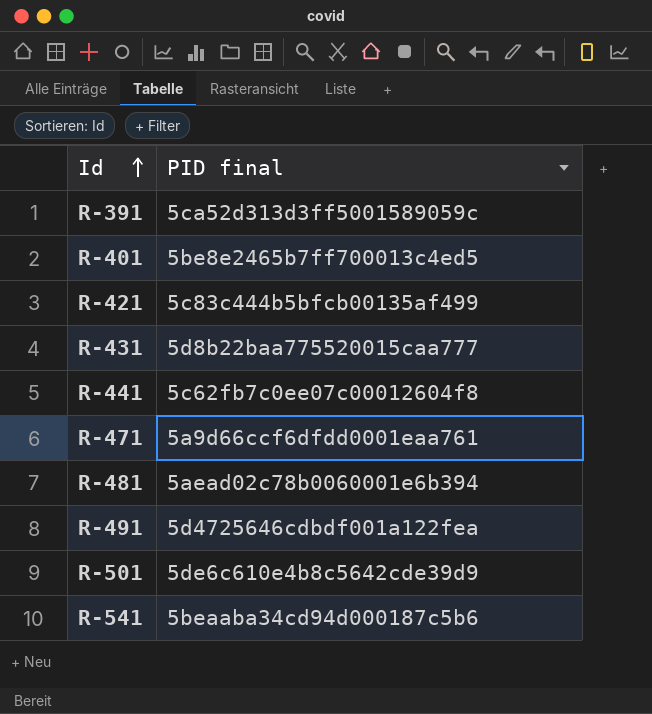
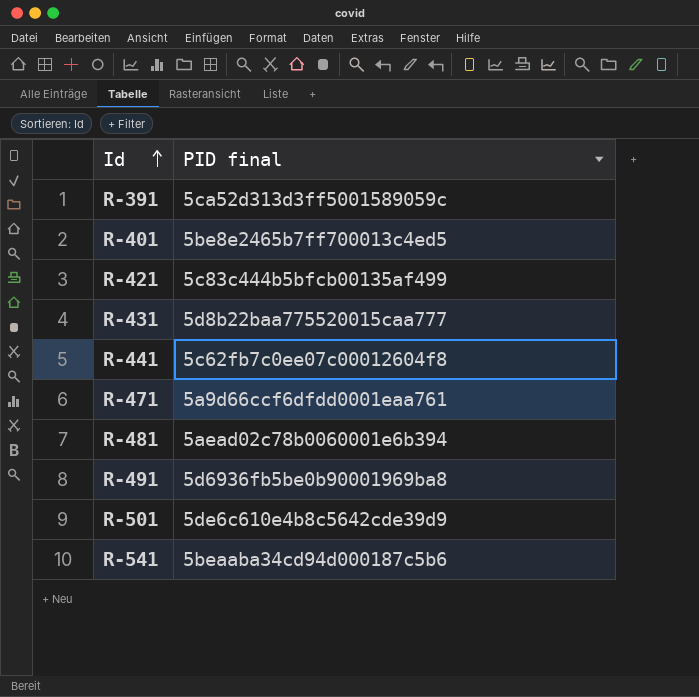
R-491 | PID final: 5d4725646cdbdf001a122fea -> 5d6936fb5be0b90001969ba8

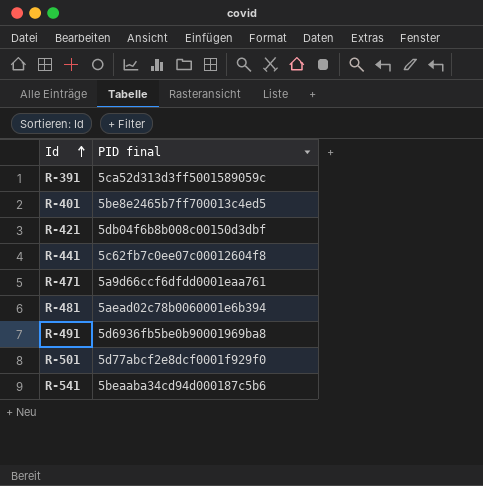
row R-431: 5d8b22baa775520015caa777 -> none
R-421 | PID final: 5c83c444b5bfcb00135af499 -> 5db04f6b8b008c00150d3dbf
R-501 | PID final: 5de6c610e4b8c5642cde39d9 -> 5d77abcf2e8dcf0001f929f0

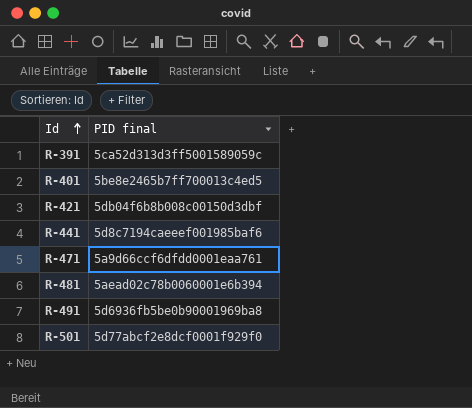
row R-541: 5beaaba34cd94d000187c5b6 -> none
R-441 | PID final: 5c62fb7c0ee07c00012604f8 -> 5d8c7194caeeef001985baf6

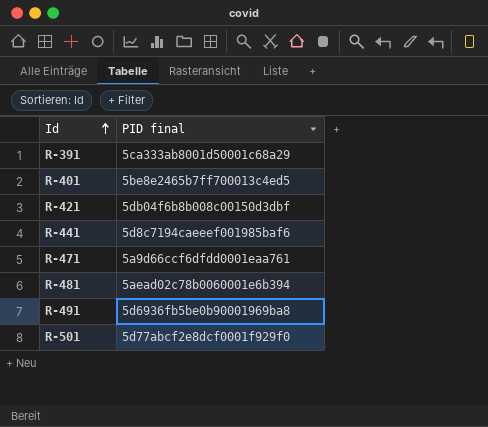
R-391 | PID final: 5ca52d313d3ff5001589059c -> 5ca333ab8001d50001c68a29

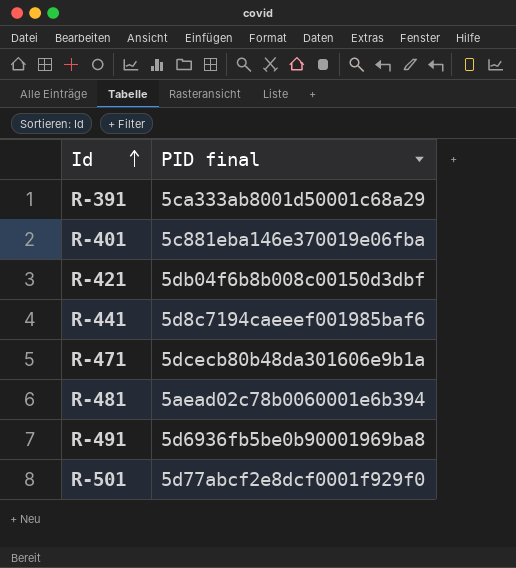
R-401 | PID final: 5be8e2465b7ff700013c4ed5 -> 5c881eba146e370019e06fba
R-471 | PID final: 5a9d66ccf6dfdd0001eaa761 -> 5dcecb80b48da301606e9b1a

